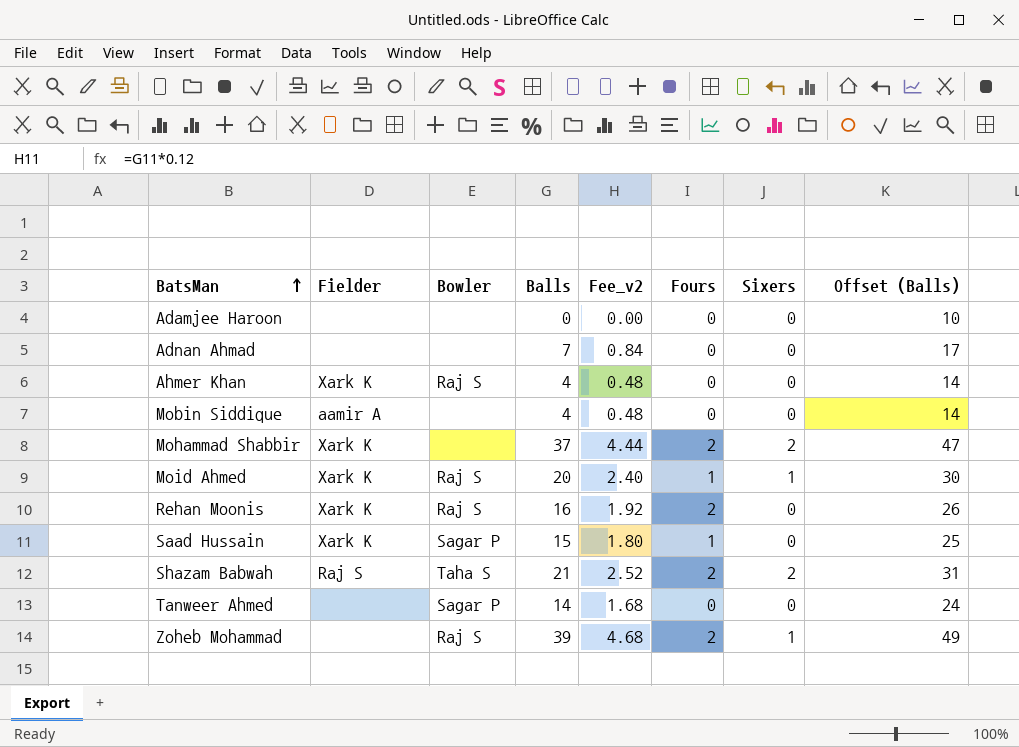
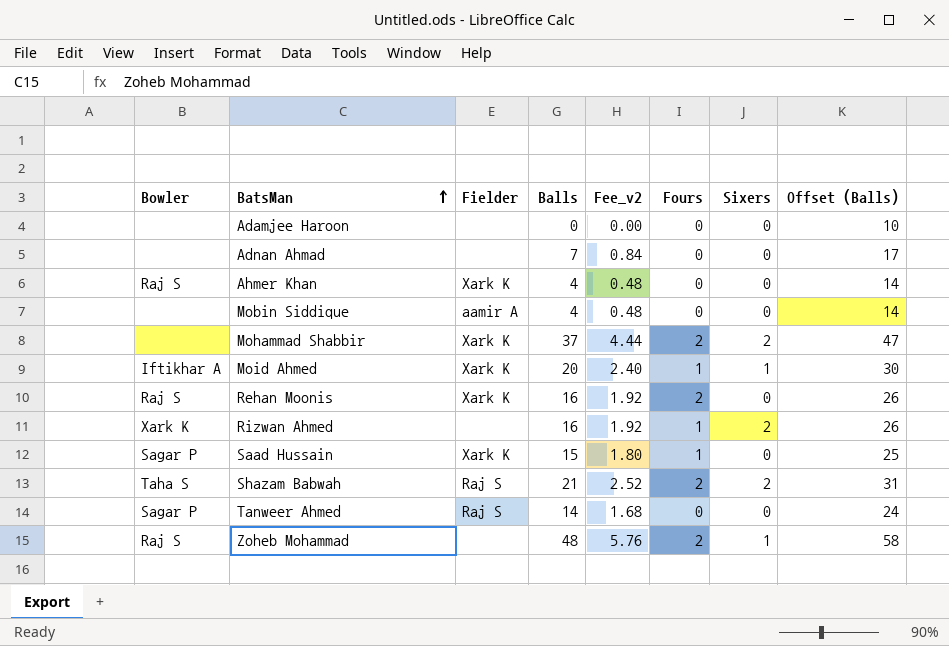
column Bowler | position: 3 -> 1
Moid Ahmed | Bowler: Raj S -> Iftikhar A
row Rizwan Ahmed: none -> Xark K | none | 16 | 1.92 | 1 | 2 | 26
Tanweer Ahmed | Fielder: none -> Raj S
Zoheb Mohammad | Balls: 39 -> 48
Zoheb Mohammad | Fee_v2: 4.68 -> 5.76
Zoheb Mohammad | Offset (Balls): 49 -> 58

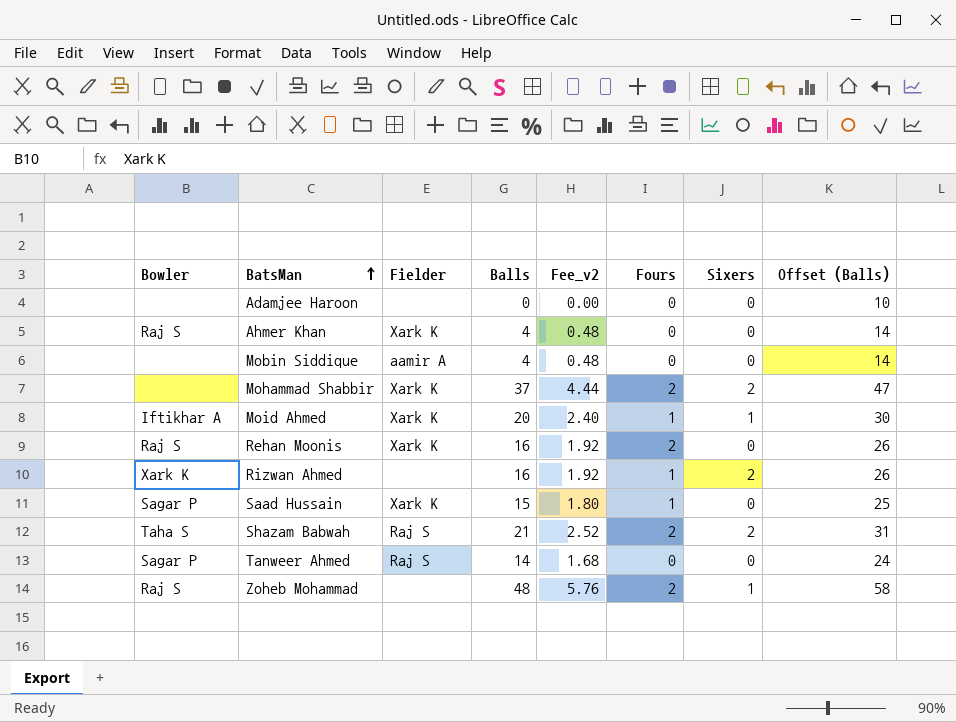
row Adnan Ahmad: none | none | 7 | 0.84 | 0 | 0 | 17 -> none

